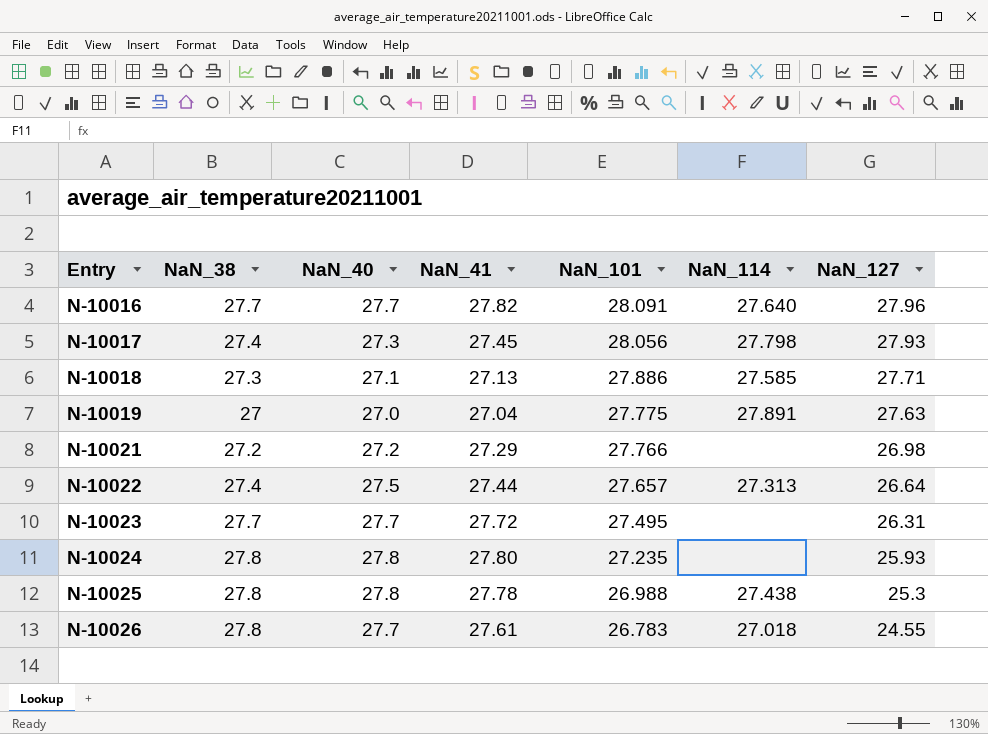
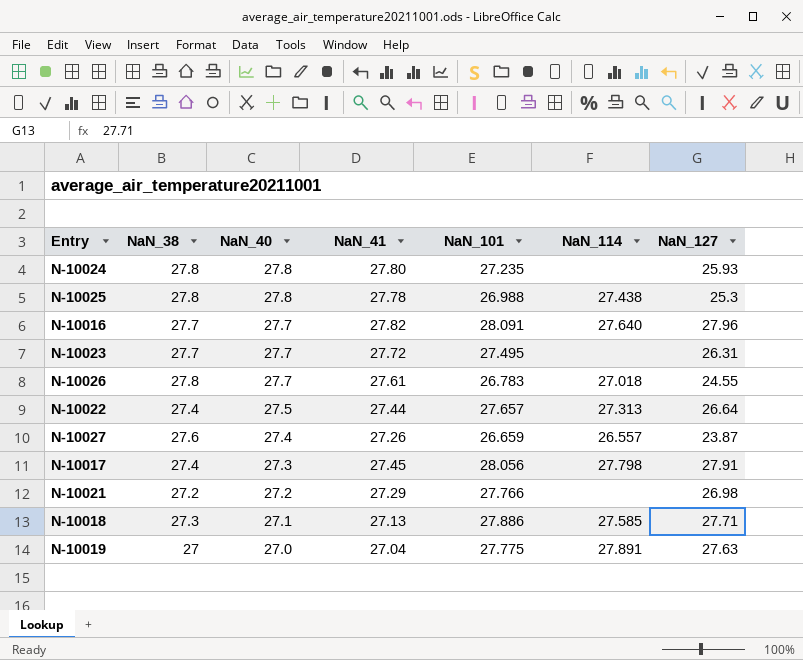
row order: Entry ascending -> NaN_40 descending
row N-10027: none -> 27.6 | 27.4 | 27.26 | 26.659 | 26.557 | 23.87
N-10017 | NaN_127: 27.93 -> 27.91

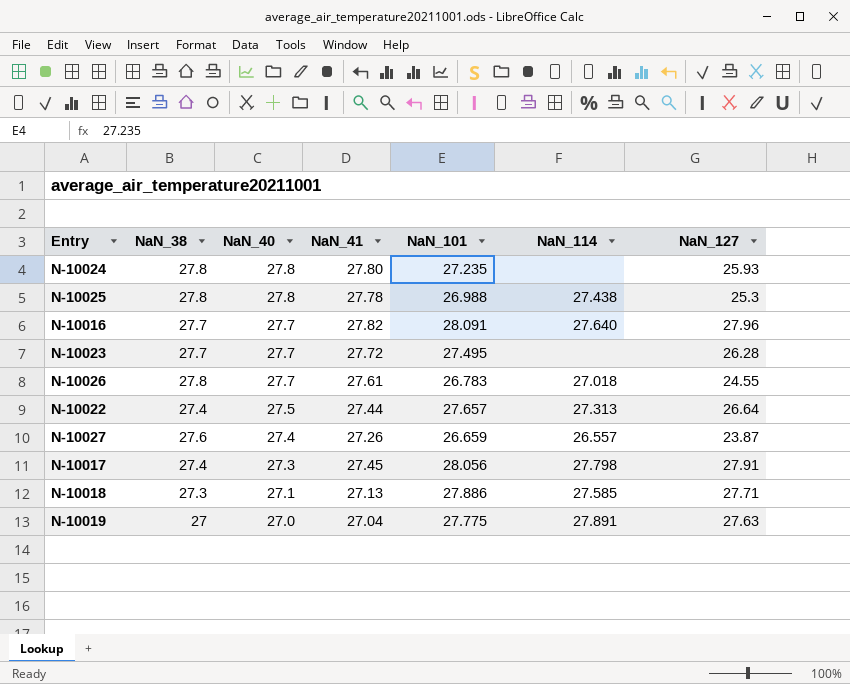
row N-10021: 27.2 | 27.2 | 27.29 | 27.766 | none | 26.98 -> none
N-10023 | NaN_127: 26.31 -> 26.28

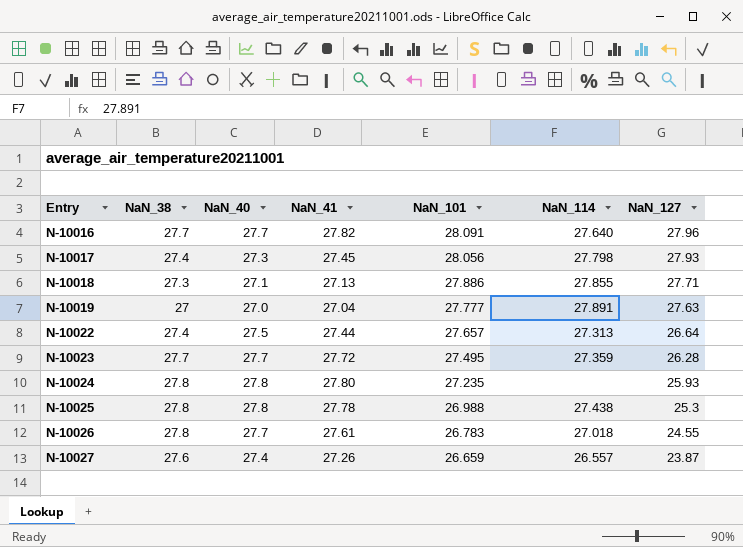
row order: NaN_40 descending -> Entry ascending
N-10017 | NaN_127: 27.91 -> 27.93
N-10018 | NaN_114: 27.585 -> 27.855
N-10019 | NaN_101: 27.775 -> 27.777
N-10023 | NaN_114: none -> 27.359

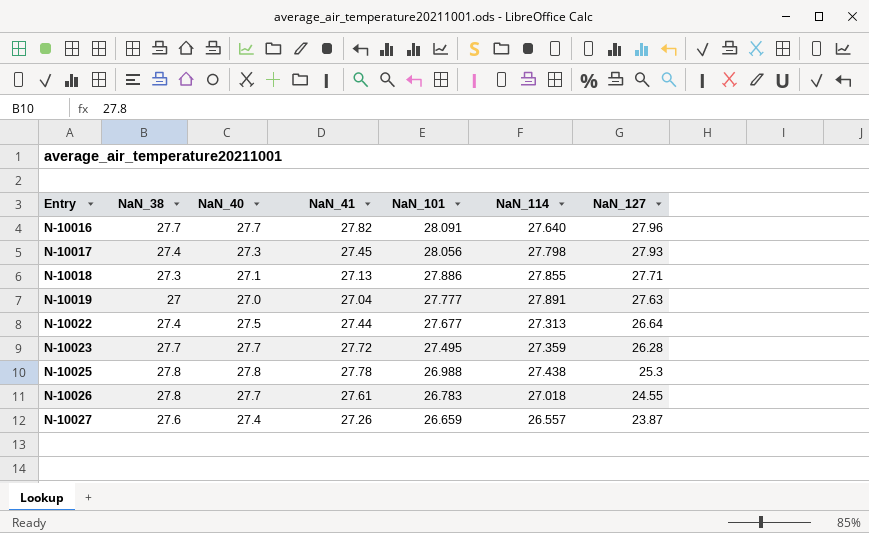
row N-10024: 27.8 | 27.8 | 27.80 | 27.235 | none | 25.93 -> none
N-10022 | NaN_101: 27.657 -> 27.677

